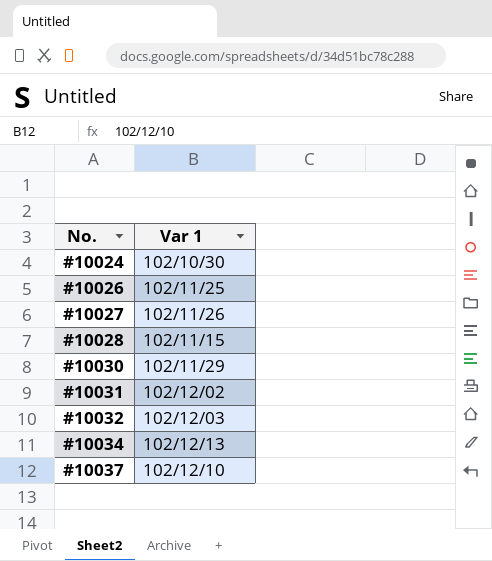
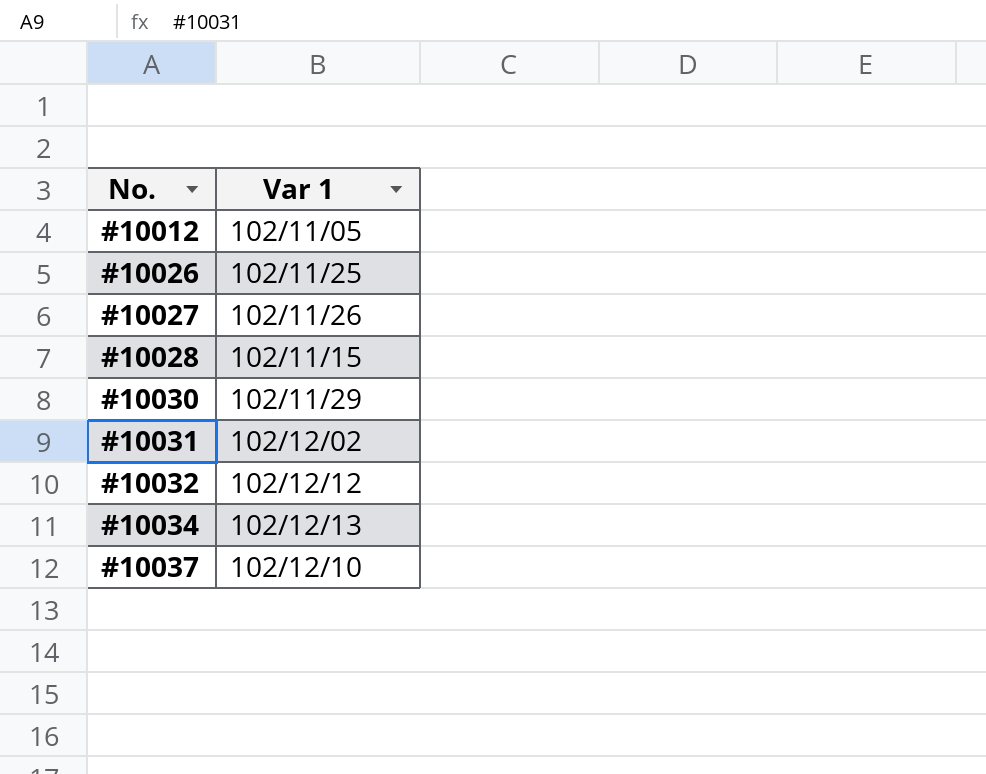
row #10024: 102/10/30 -> none
row #10012: none -> 102/11/05
#10032 | Var 1: 102/12/03 -> 102/12/12

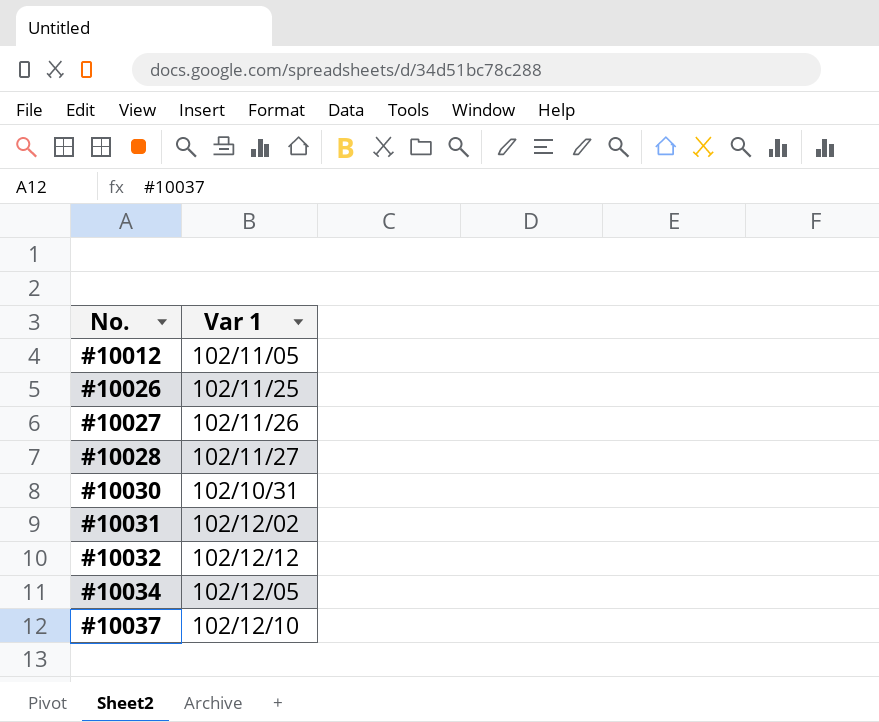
#10028 | Var 1: 102/11/15 -> 102/11/27
#10030 | Var 1: 102/11/29 -> 102/10/31
#10034 | Var 1: 102/12/13 -> 102/12/05

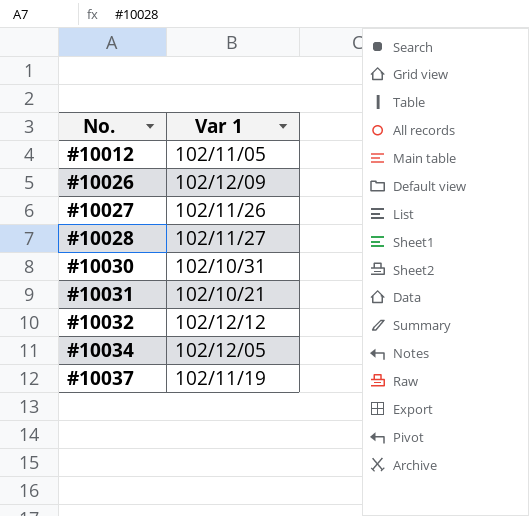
#10026 | Var 1: 102/11/25 -> 102/12/09
#10031 | Var 1: 102/12/02 -> 102/10/21
#10037 | Var 1: 102/12/10 -> 102/11/19

